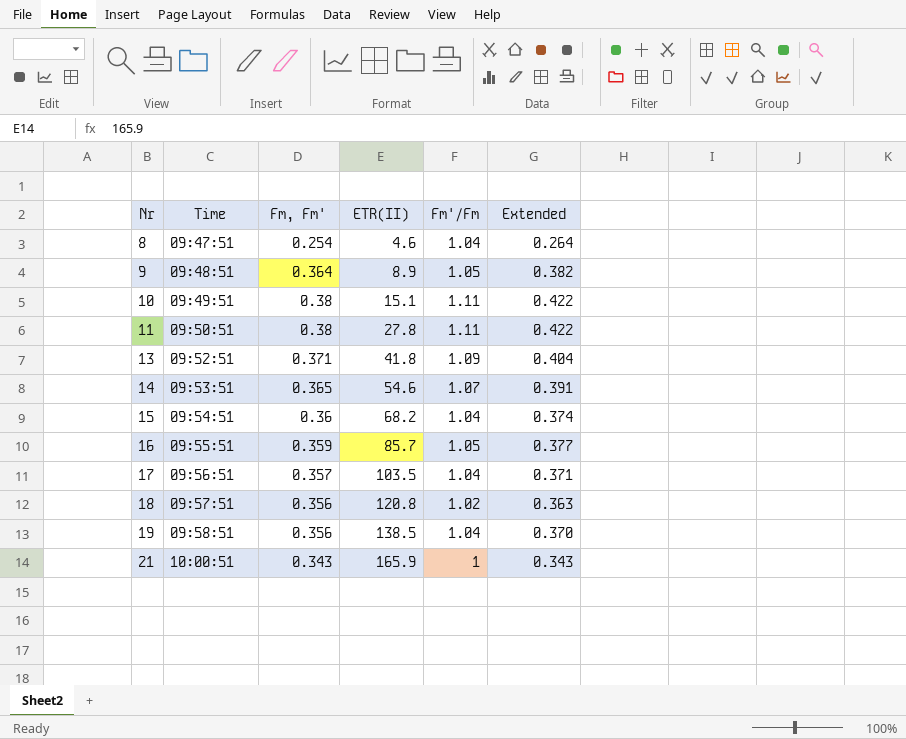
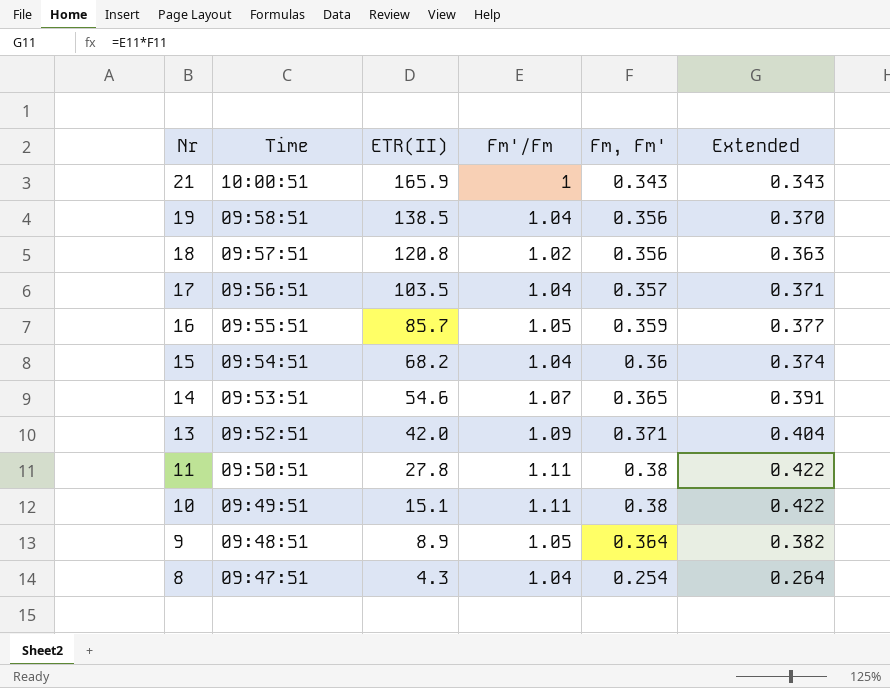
row order: Nr ascending -> Nr descending
column Fm, Fm' | position: 3 -> 5
13 | ETR(II): 41.8 -> 42.0
8 | ETR(II): 4.6 -> 4.3

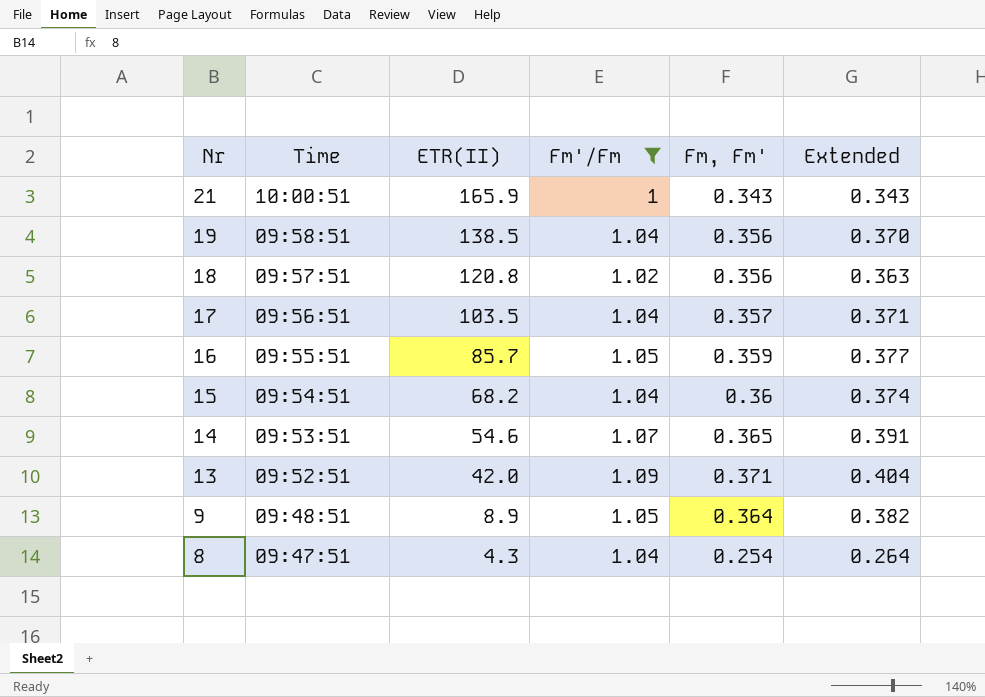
filter: none -> Fm'/Fm != 1.11

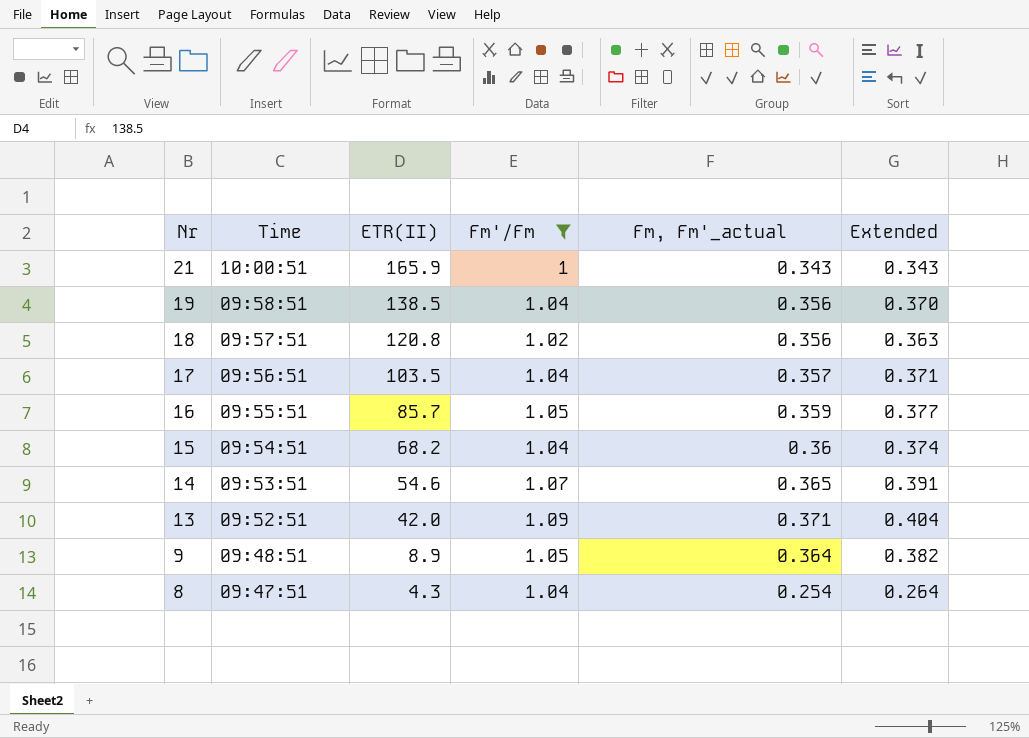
column name: Fm, Fm' -> Fm, Fm'_actual

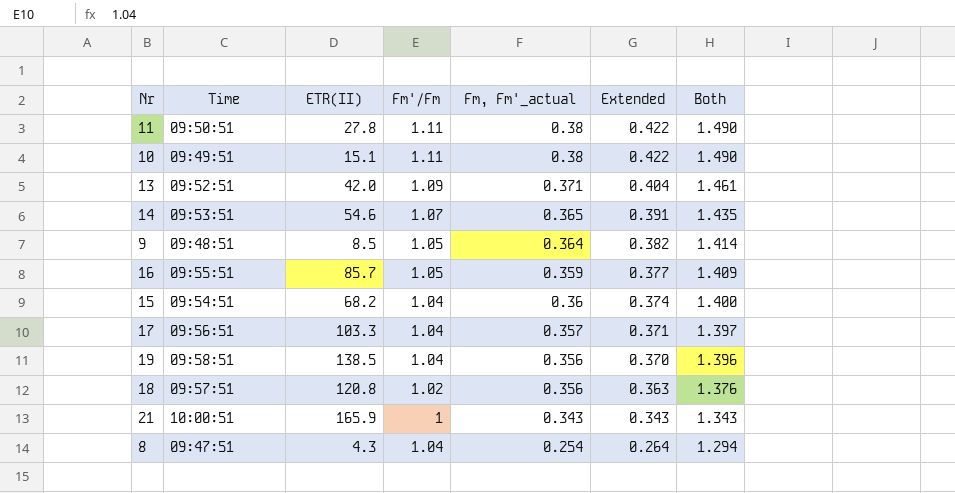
filter: Fm'/Fm != 1.11 -> none
row order: Nr descending -> Extended descending
column Both | formula: none -> [Fm'/Fm] + [Fm, Fm'_actual]
9 | ETR(II): 8.9 -> 8.5
17 | ETR(II): 103.5 -> 103.3

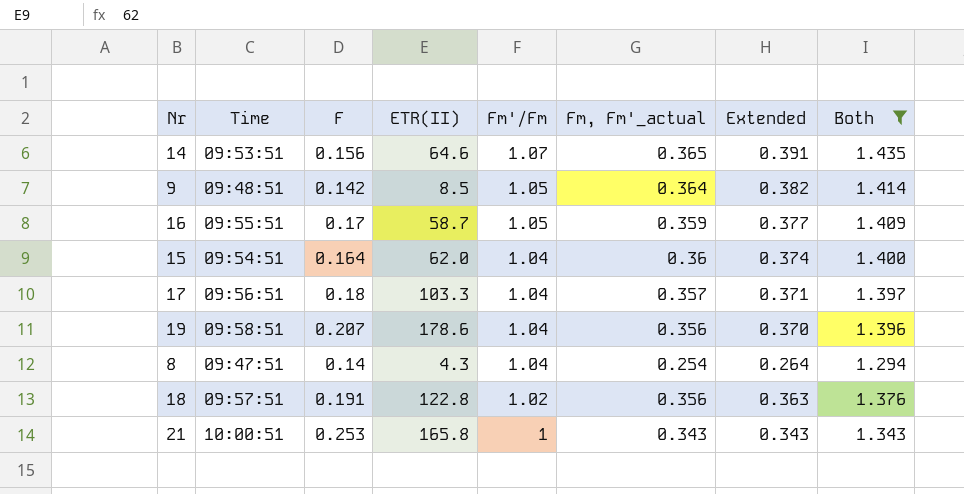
filter: none -> Both <= 1.435
row order: Extended descending -> Fm'/Fm descending
column F | position: none -> 3
14 | ETR(II): 54.6 -> 64.6
16 | ETR(II): 85.7 -> 58.7
15 | ETR(II): 68.2 -> 62.0
19 | ETR(II): 138.5 -> 178.6
18 | ETR(II): 120.8 -> 122.8
21 | ETR(II): 165.9 -> 165.8

